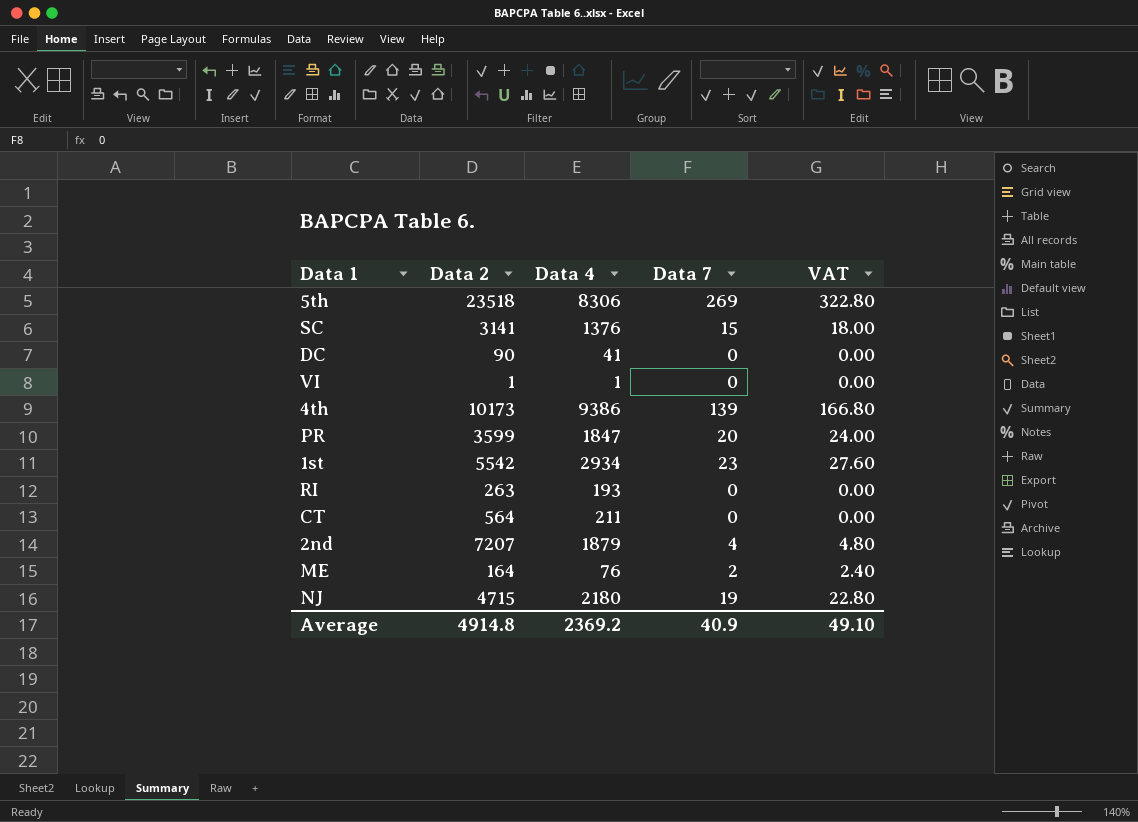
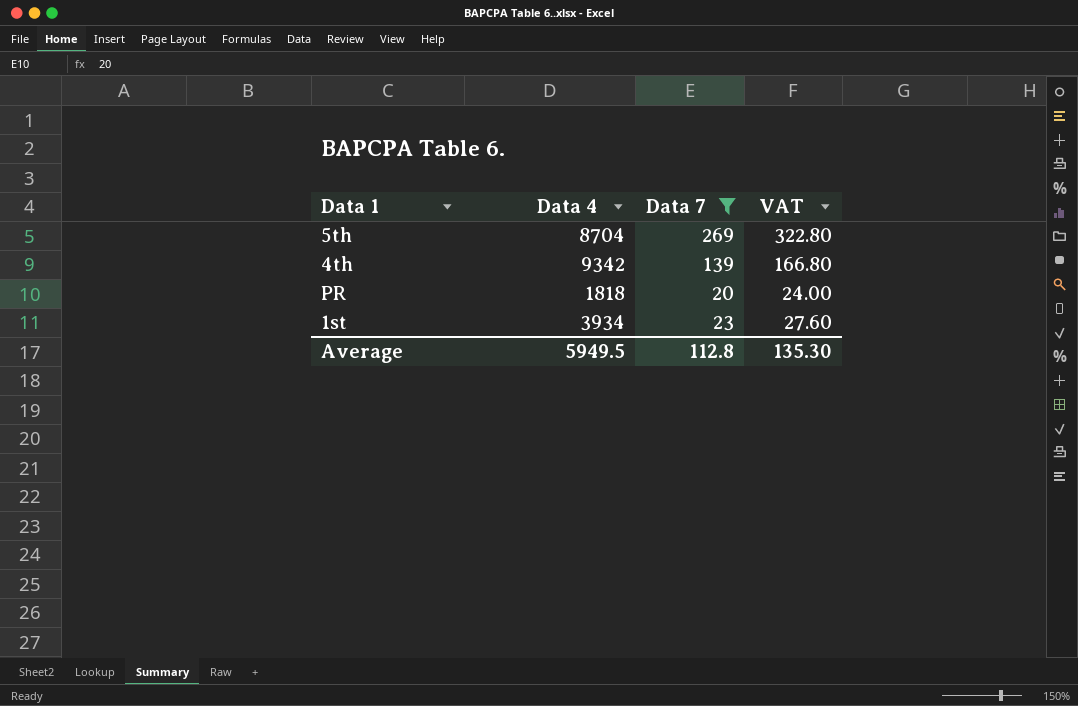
filter: none -> Data 7 >= 20
column Data 2 | position: 2 -> none
5th | Data 4: 8306 -> 8704
4th | Data 4: 9386 -> 9342
PR | Data 4: 1847 -> 1818
1st | Data 4: 2934 -> 3934
Average | Data 4: 2369.2 -> 5949.5
Average | Data 7: 40.9 -> 112.8
Average | VAT: 49.10 -> 135.30

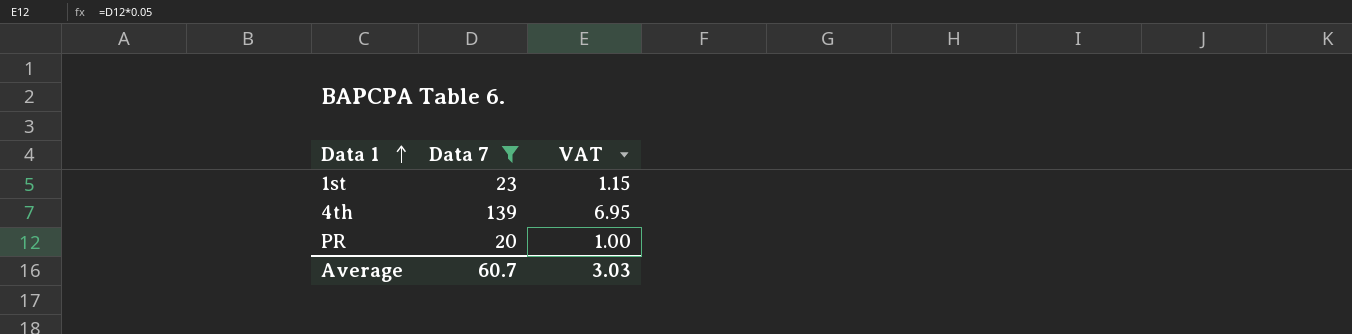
row order: none -> Data 1 ascending
column Data 4 | position: 2 -> none
column VAT | formula: [Data 7] * 1.2 -> [Data 7] * 0.05
row 5th: 8704 | 269 | 322.80 -> none
Average | Data 7: 112.8 -> 60.7
Average | VAT: 135.30 -> 3.03

